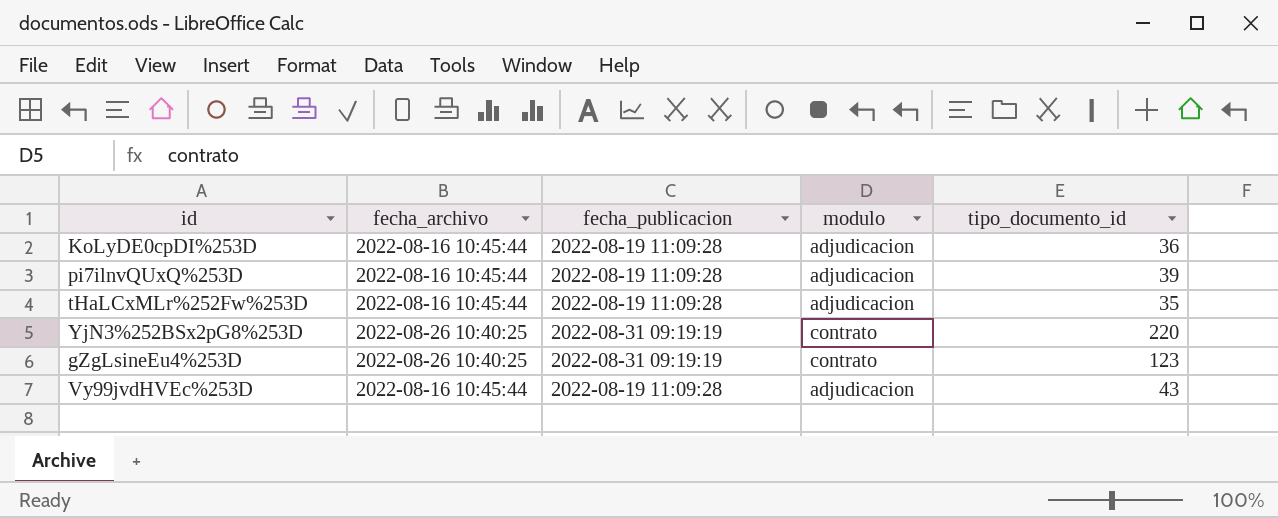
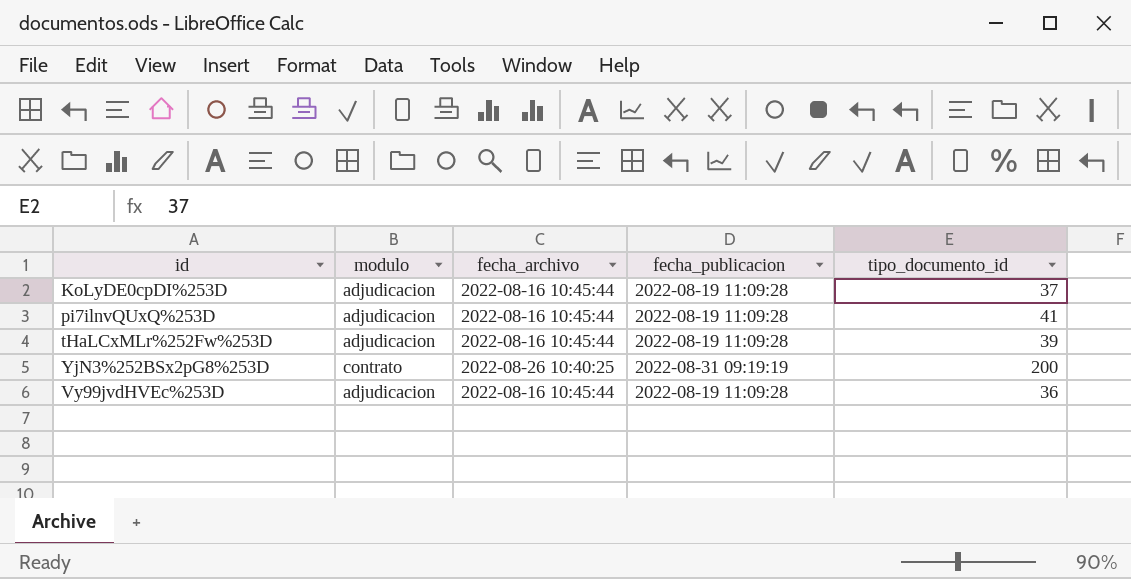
column modulo | position: 4 -> 2
row gZgLsineEu4%253D: 2022-08-26 10:40:25 | 2022-08-31 09:19:19 | contrato | 123 -> none
KoLyDE0cpDI%253D | tipo_documento_id: 36 -> 37
pi7ilnvQUxQ%253D | tipo_documento_id: 39 -> 41
tHaLCxMLr%252Fw%253D | tipo_documento_id: 35 -> 39
YjN3%252BSx2pG8%253D | tipo_documento_id: 220 -> 200
Vy99jvdHVEc%253D | tipo_documento_id: 43 -> 36

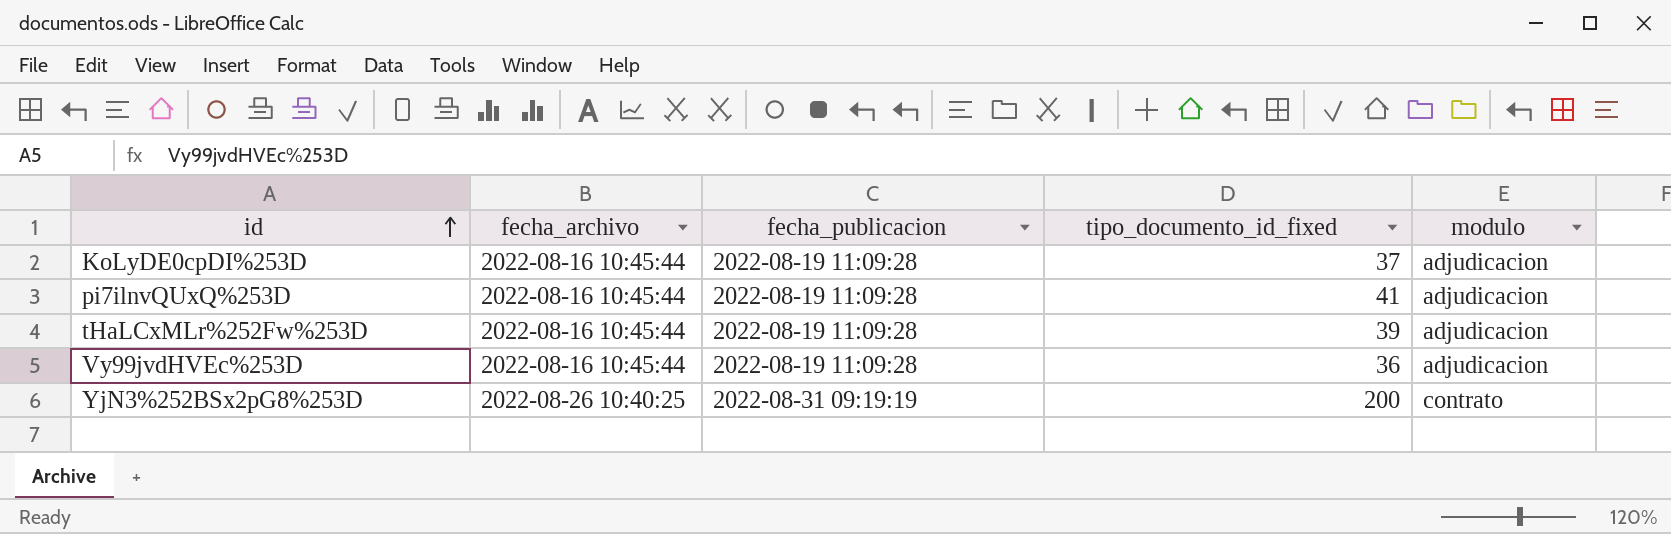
row order: none -> id ascending
column name: tipo_documento_id -> tipo_documento_id_fixed
column modulo | position: 2 -> 5

